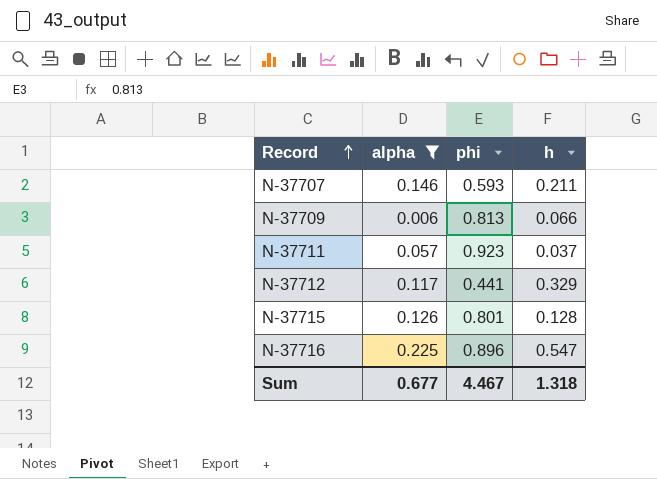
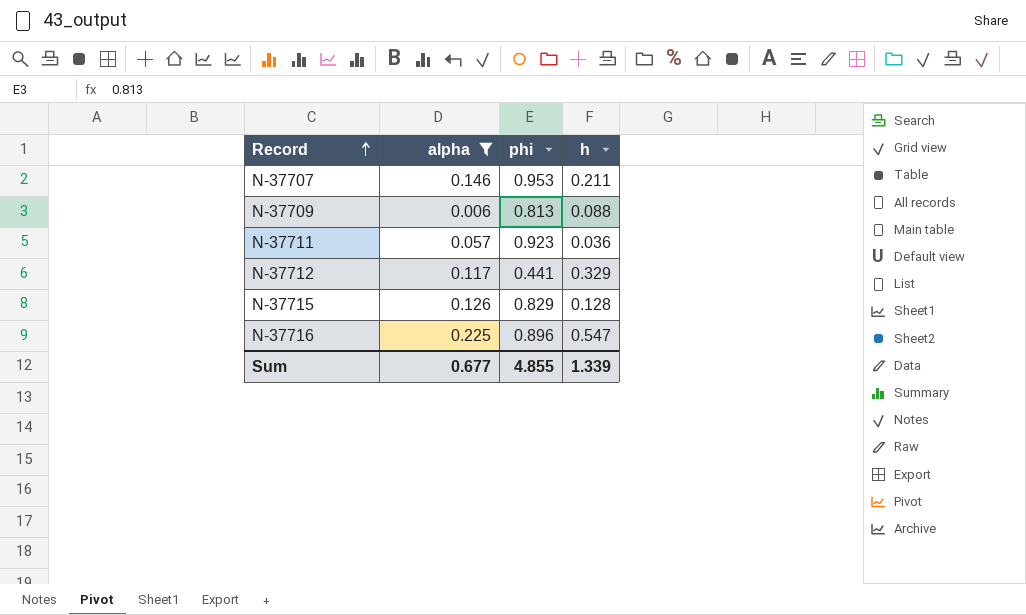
N-37707 | phi: 0.593 -> 0.953
N-37709 | h: 0.066 -> 0.088
N-37711 | h: 0.037 -> 0.036
N-37715 | phi: 0.801 -> 0.829
Sum | phi: 4.467 -> 4.855
Sum | h: 1.318 -> 1.339

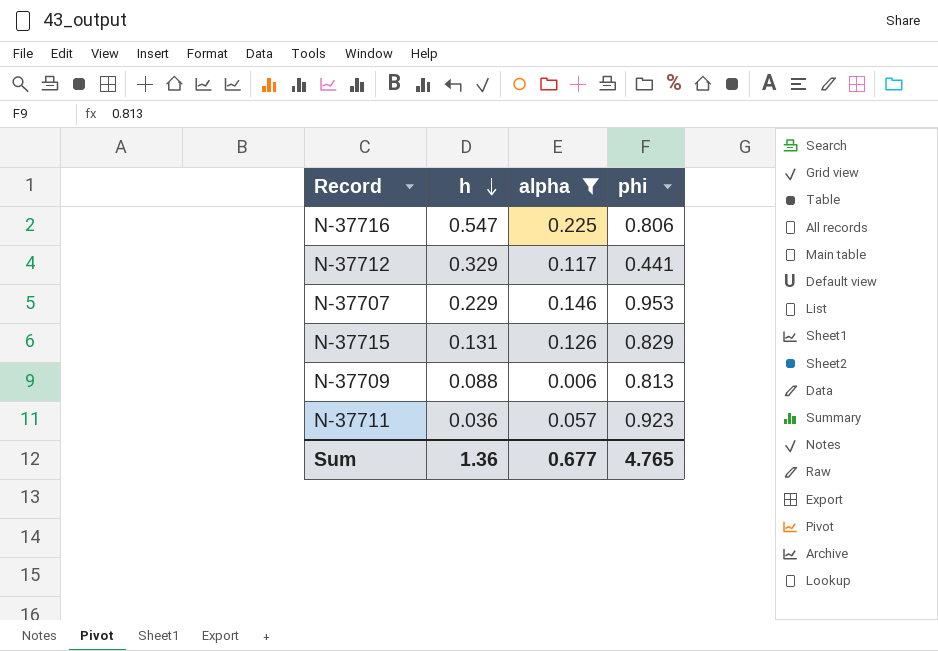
row order: Record ascending -> h descending
column h | position: 4 -> 2
N-37716 | phi: 0.896 -> 0.806
N-37707 | h: 0.211 -> 0.229
N-37715 | h: 0.128 -> 0.131
Sum | h: 1.339 -> 1.36
Sum | phi: 4.855 -> 4.765

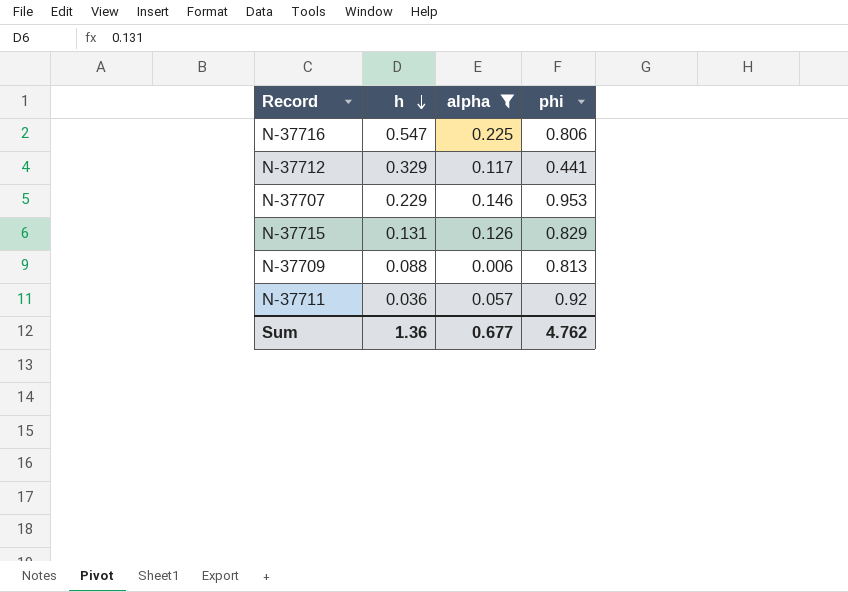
N-37711 | phi: 0.923 -> 0.92
Sum | phi: 4.765 -> 4.762

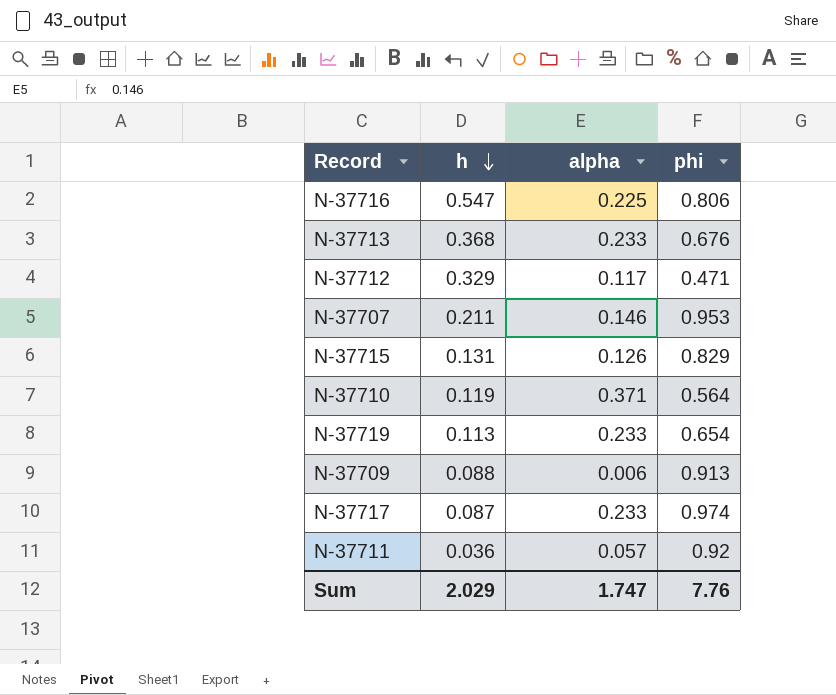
filter: alpha <= 0.225 -> none
N-37712 | phi: 0.441 -> 0.471
N-37707 | h: 0.229 -> 0.211
N-37709 | phi: 0.813 -> 0.913
Sum | h: 1.36 -> 2.029
Sum | alpha: 0.677 -> 1.747
Sum | phi: 4.762 -> 7.76

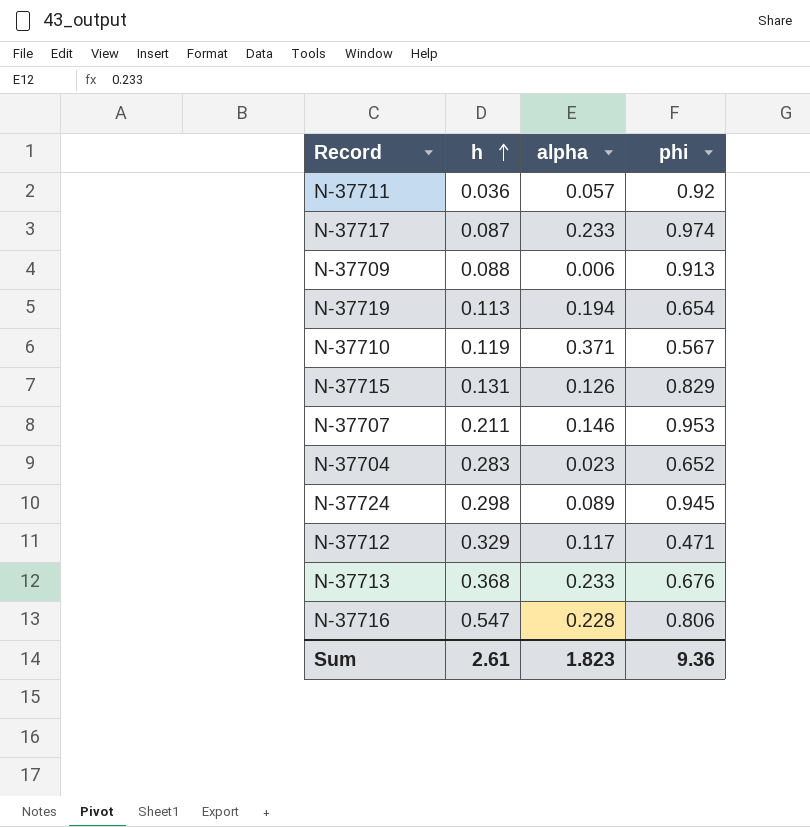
row order: h descending -> h ascending
N-37719 | alpha: 0.233 -> 0.194
N-37710 | phi: 0.564 -> 0.567
row N-37704: none -> 0.283 | 0.023 | 0.652
row N-37724: none -> 0.298 | 0.089 | 0.945
N-37716 | alpha: 0.225 -> 0.228
Sum | h: 2.029 -> 2.61
Sum | alpha: 1.747 -> 1.823
Sum | phi: 7.76 -> 9.36

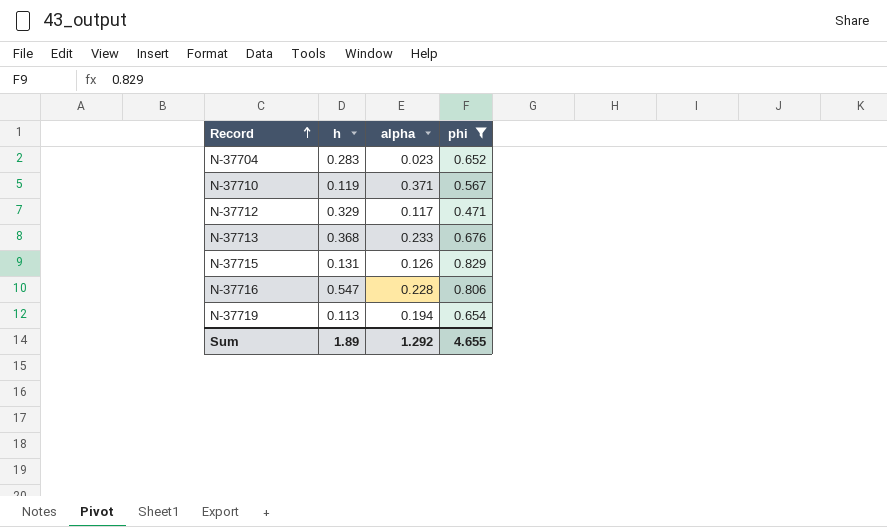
filter: none -> phi <= 0.829
row order: h ascending -> Record ascending
Sum | h: 2.61 -> 1.89
Sum | alpha: 1.823 -> 1.292
Sum | phi: 9.36 -> 4.655

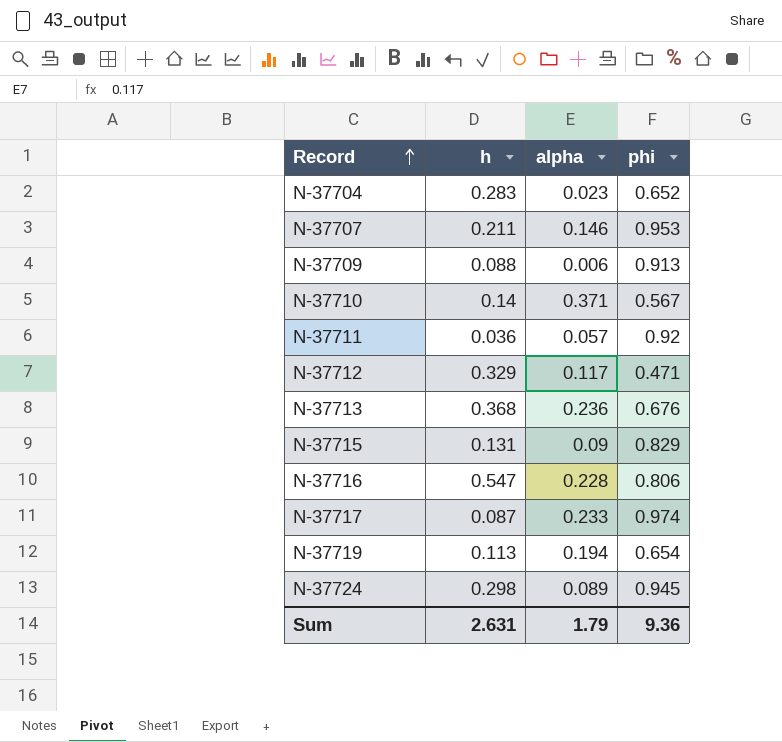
filter: phi <= 0.829 -> none
N-37710 | h: 0.119 -> 0.14
N-37713 | alpha: 0.233 -> 0.236
N-37715 | alpha: 0.126 -> 0.09
Sum | h: 1.89 -> 2.631
Sum | alpha: 1.292 -> 1.79
Sum | phi: 4.655 -> 9.36

